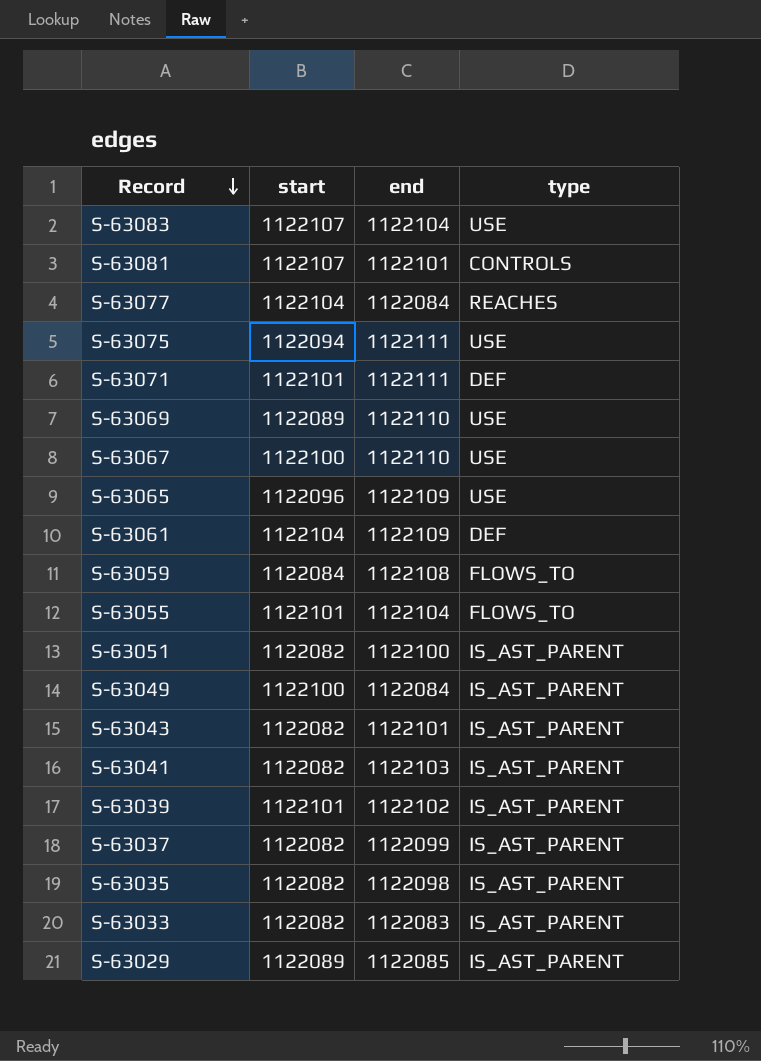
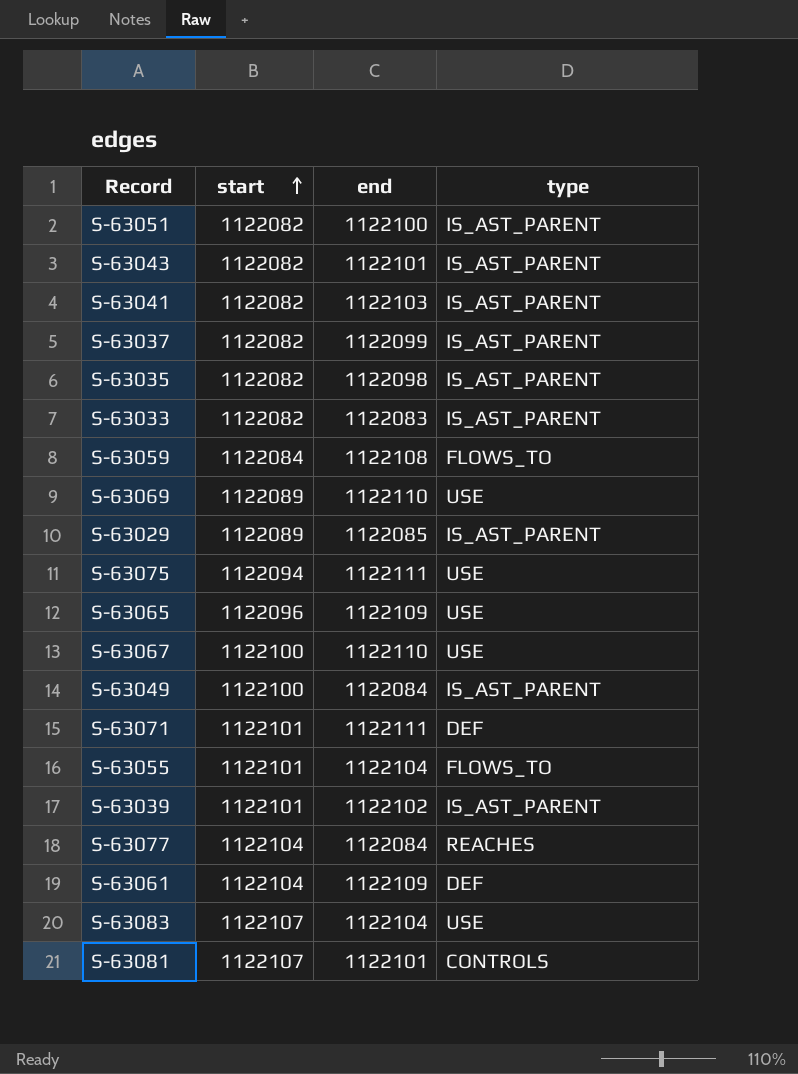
row order: Record descending -> start ascending

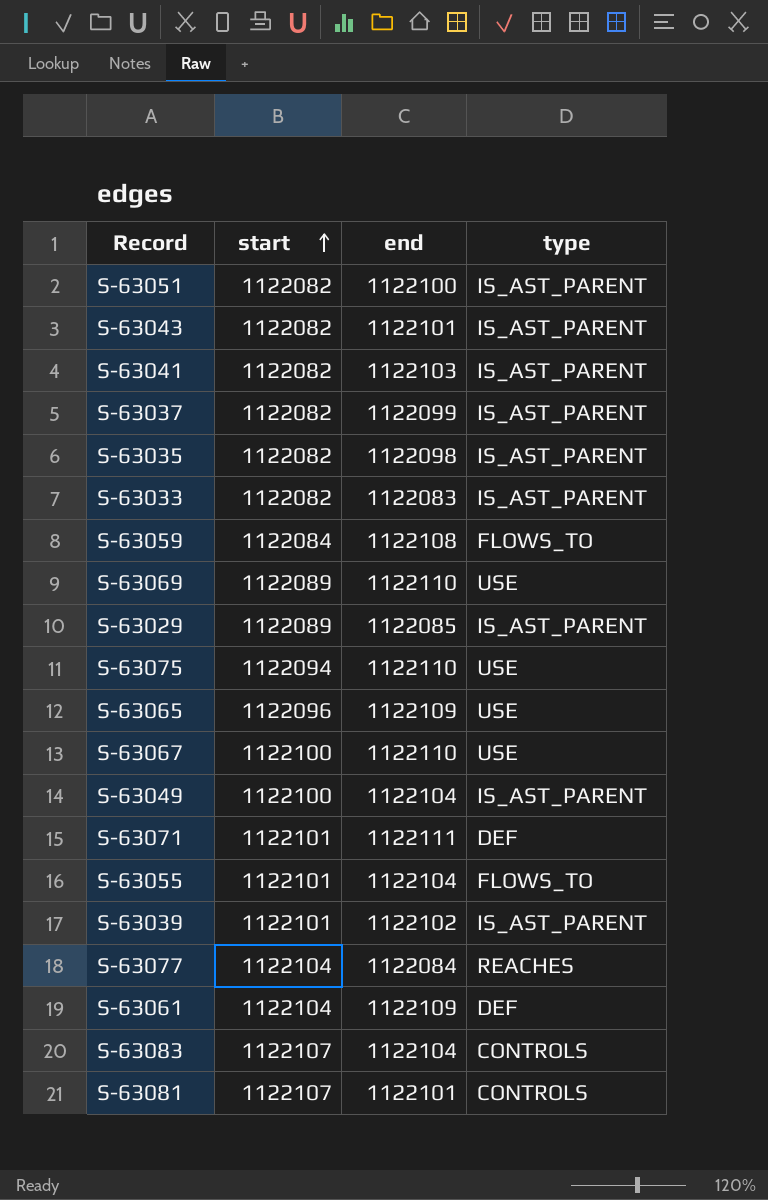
S-63075 | end: 1122111 -> 1122110
S-63049 | end: 1122084 -> 1122104
S-63083 | type: USE -> CONTROLS

